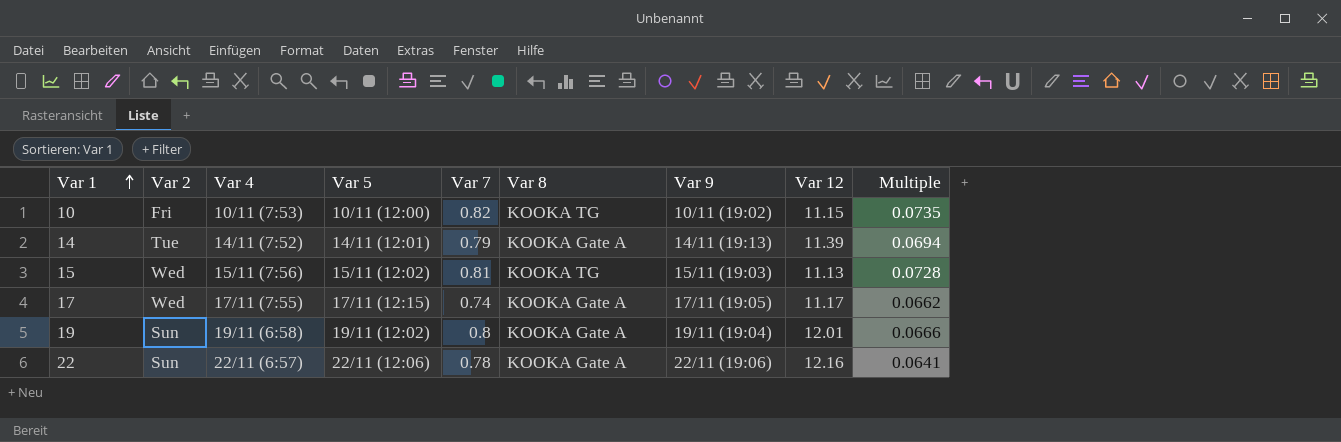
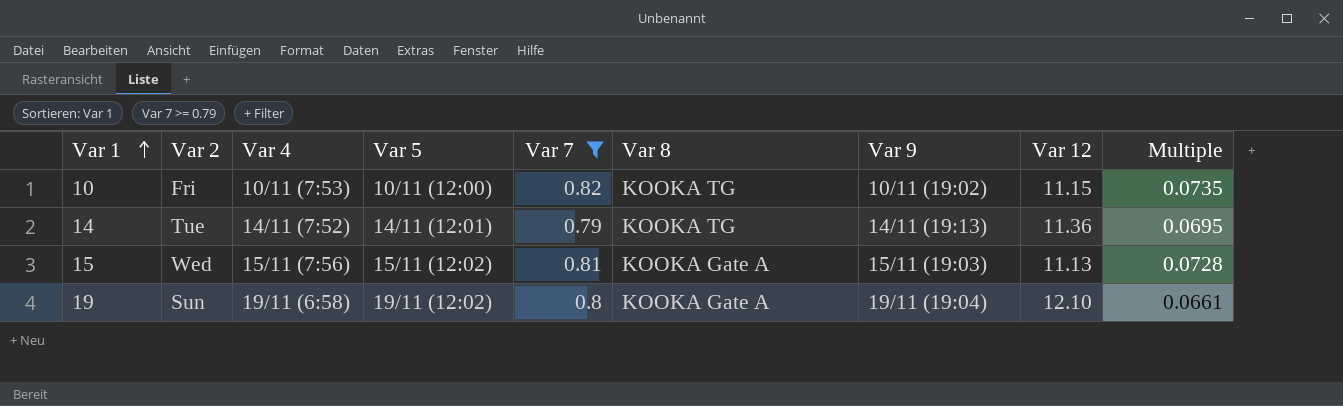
filter: none -> Var 7 >= 0.79
14 | Var 8: KOOKA Gate A -> KOOKA TG
14 | Var 12: 11.39 -> 11.36
14 | Multiple: 0.0694 -> 0.0695
15 | Var 8: KOOKA TG -> KOOKA Gate A
19 | Var 12: 12.01 -> 12.10
19 | Multiple: 0.0666 -> 0.0661

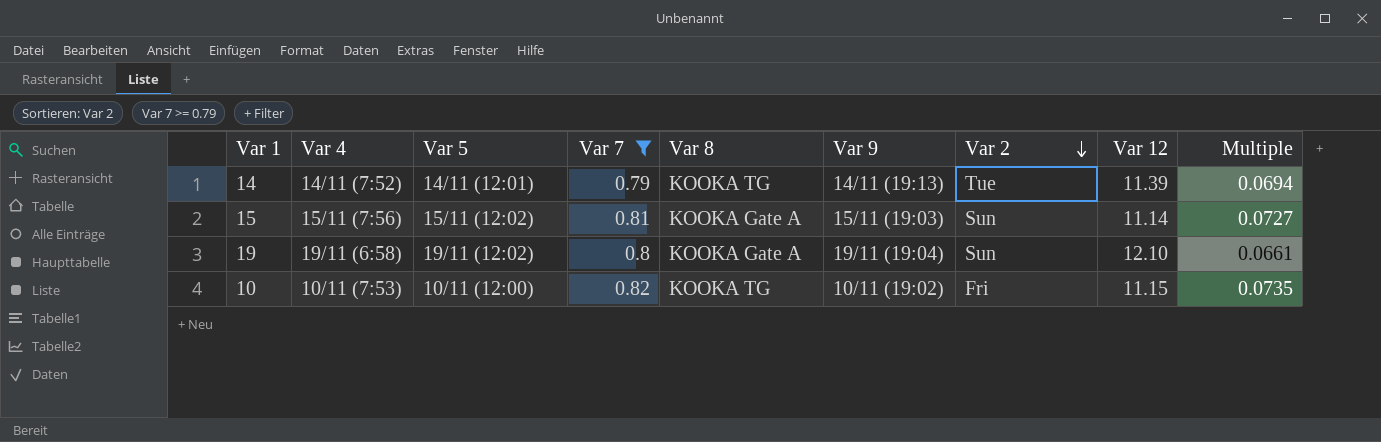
row order: Var 1 ascending -> Var 2 descending
column Var 2 | position: 2 -> 7
14 | Var 12: 11.36 -> 11.39
14 | Multiple: 0.0695 -> 0.0694
15 | Var 2: Wed -> Sun
15 | Var 12: 11.13 -> 11.14
15 | Multiple: 0.0728 -> 0.0727

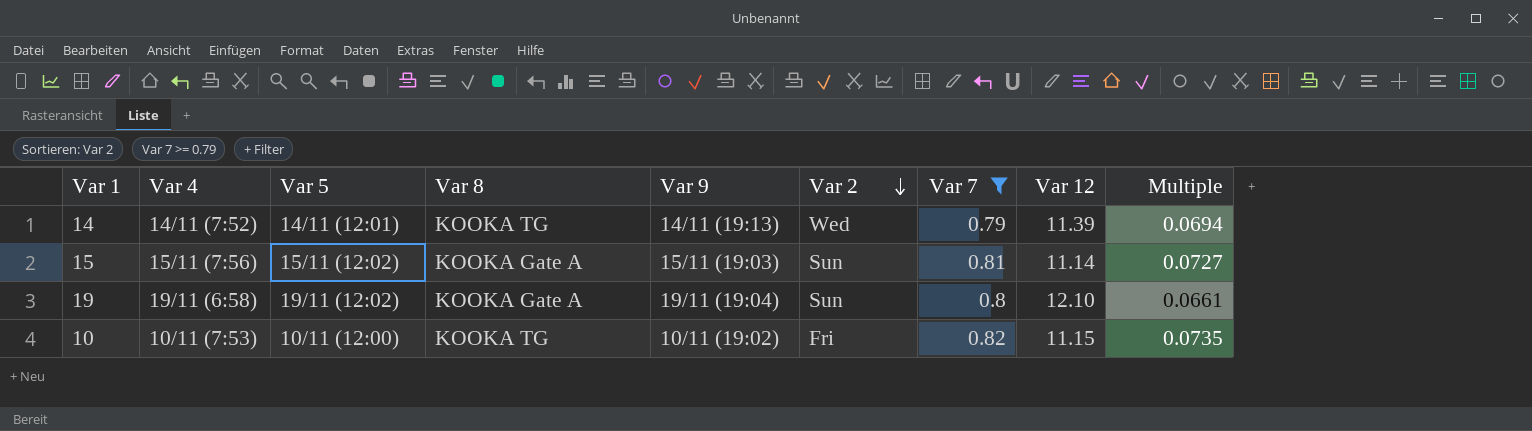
column Var 7 | position: 4 -> 7
14 | Var 2: Tue -> Wed

